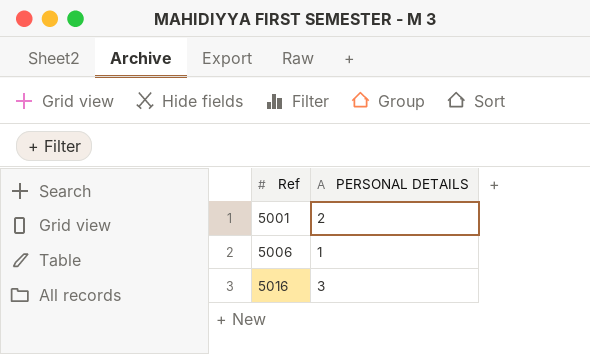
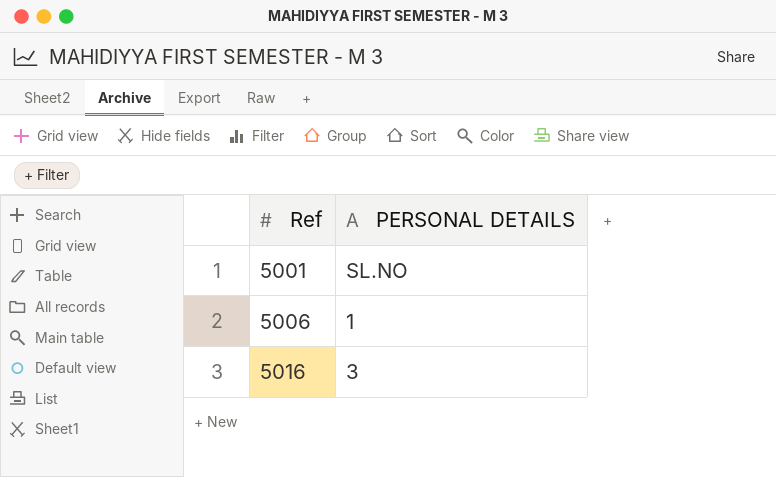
5001 | PERSONAL DETAILS: 2 -> SL.NO

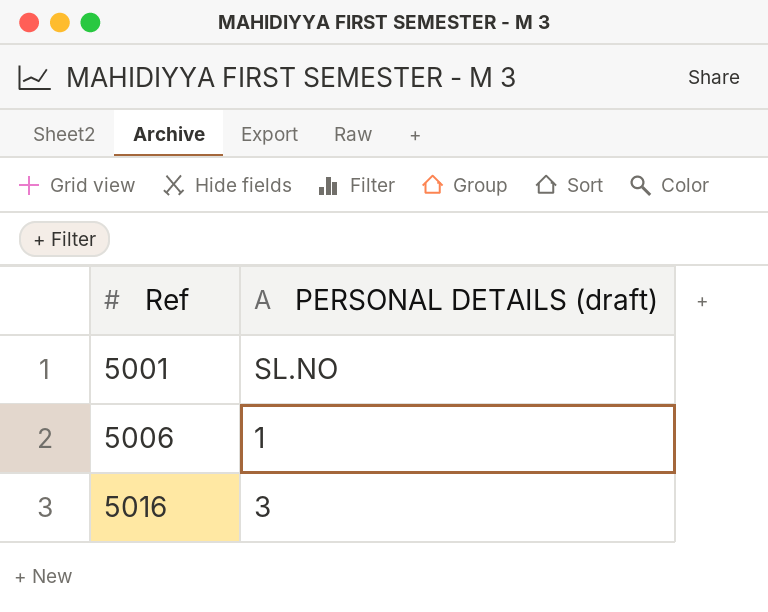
column name: PERSONAL DETAILS -> PERSONAL DETAILS (draft)

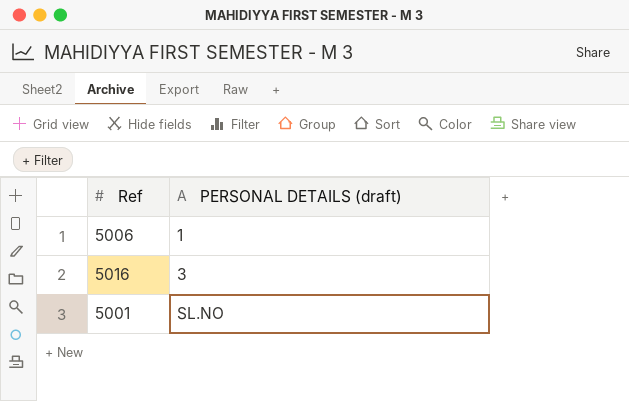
row order: Ref ascending -> PERSONAL DETAILS (draft) ascending

